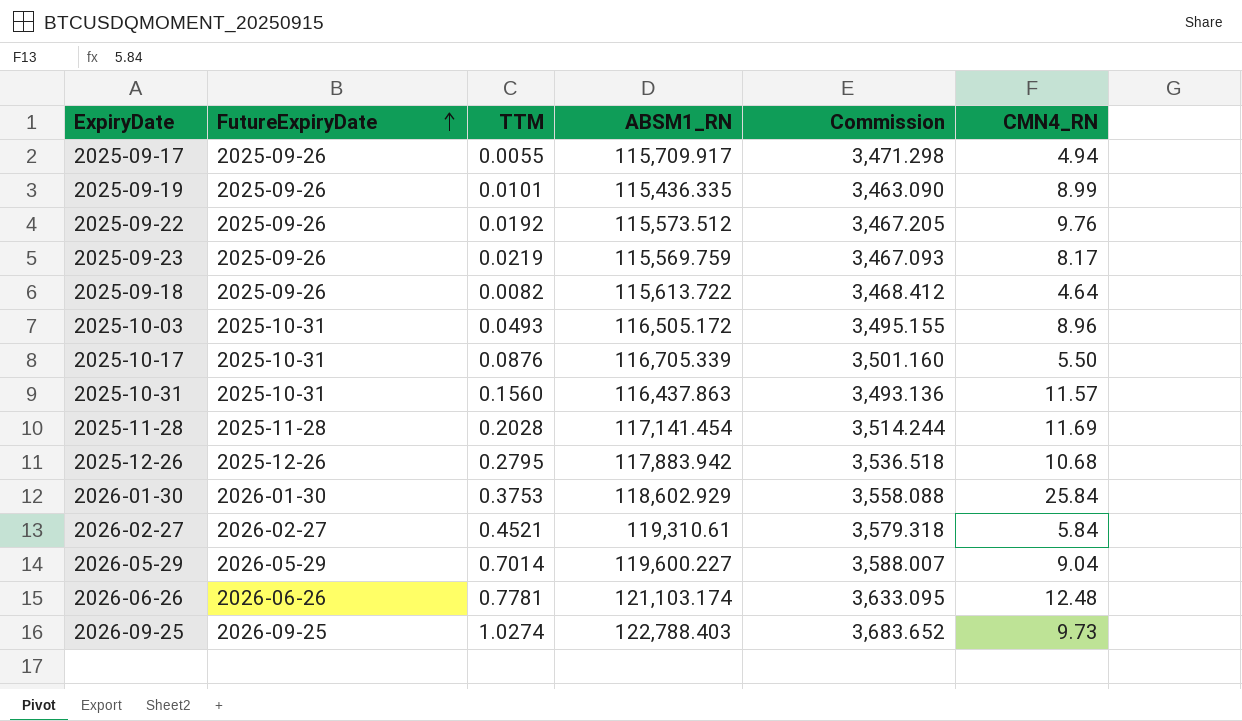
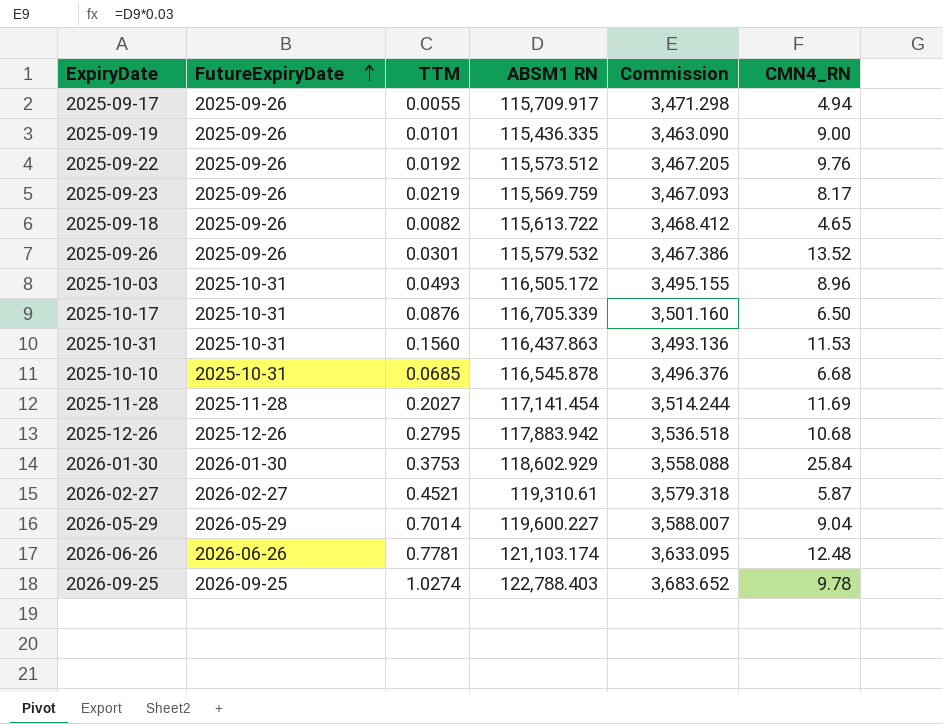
column name: ABSM1_RN -> ABSM1 RN
2025-09-19 | CMN4_RN: 8.99 -> 9.00
2025-09-18 | CMN4_RN: 4.64 -> 4.65
row 2025-09-26: none -> 2025-09-26 | 0.0301 | 115,579.532 | 3,467.386 | 13.52
2025-10-17 | CMN4_RN: 5.50 -> 6.50
2025-10-31 | CMN4_RN: 11.57 -> 11.53
row 2025-10-10: none -> 2025-10-31 | 0.0685 | 116,545.878 | 3,496.376 | 6.68
2025-11-28 | TTM: 0.2028 -> 0.2027
2026-02-27 | CMN4_RN: 5.84 -> 5.87
2026-09-25 | CMN4_RN: 9.73 -> 9.78

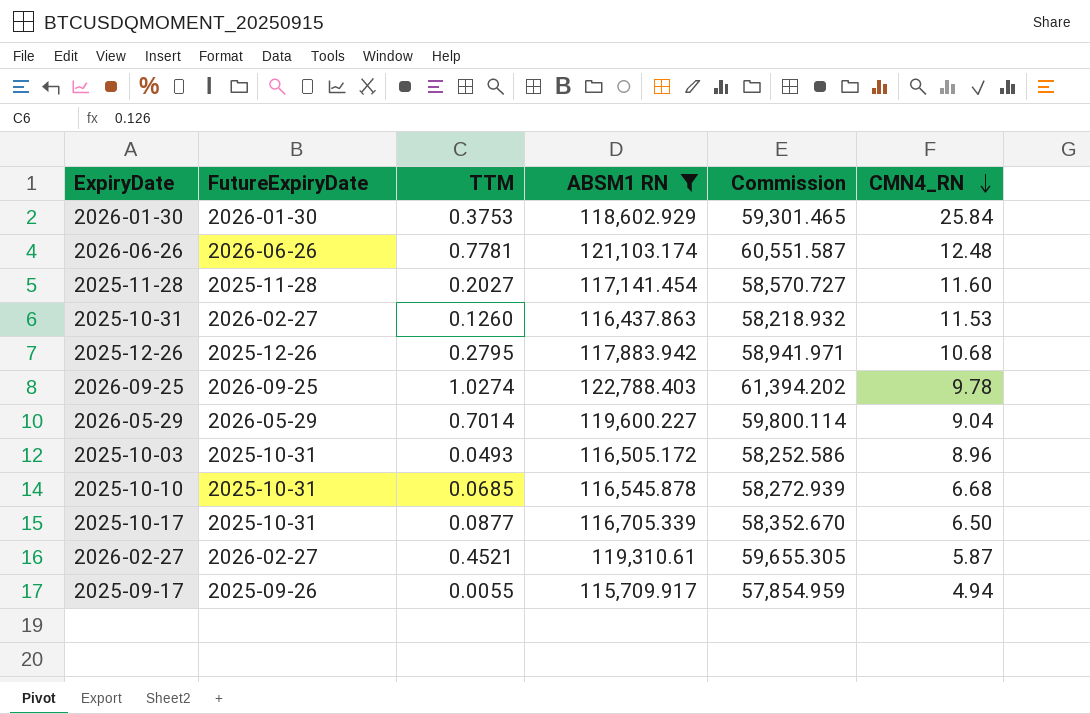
filter: none -> ABSM1 RN >= 115,709.917
row order: FutureExpiryDate ascending -> CMN4_RN descending
column Commission | formula: [ABSM1 RN] * 0.03 -> [ABSM1 RN] * 0.5
2025-11-28 | CMN4_RN: 11.69 -> 11.60
2025-10-31 | FutureExpiryDate: 2025-10-31 -> 2026-02-27
2025-10-31 | TTM: 0.1560 -> 0.1260
2025-10-17 | TTM: 0.0876 -> 0.0877

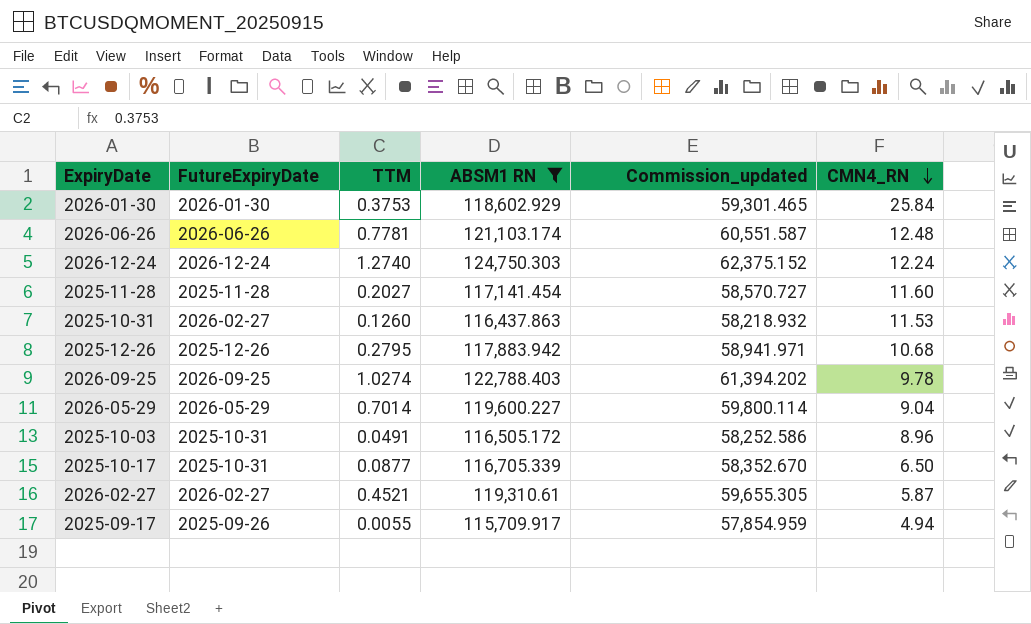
column name: Commission -> Commission_updated
row 2025-10-10: 2025-10-31 | 0.0685 | 116,545.878 | 58,272.939 | 6.68 -> none
row 2026-12-24: none -> 2026-12-24 | 1.2740 | 124,750.303 | 62,375.152 | 12.24
2025-10-03 | TTM: 0.0493 -> 0.0491

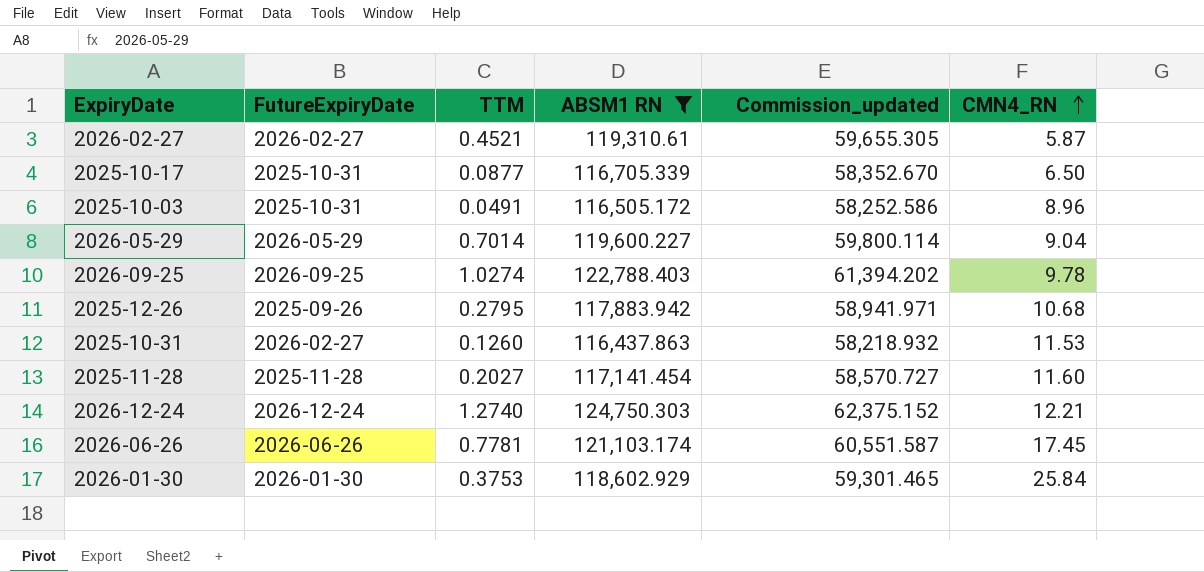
row order: CMN4_RN descending -> CMN4_RN ascending
row 2025-09-17: 2025-09-26 | 0.0055 | 115,709.917 | 57,854.959 | 4.94 -> none
2025-12-26 | FutureExpiryDate: 2025-12-26 -> 2025-09-26
2026-12-24 | CMN4_RN: 12.24 -> 12.21
2026-06-26 | CMN4_RN: 12.48 -> 17.45

